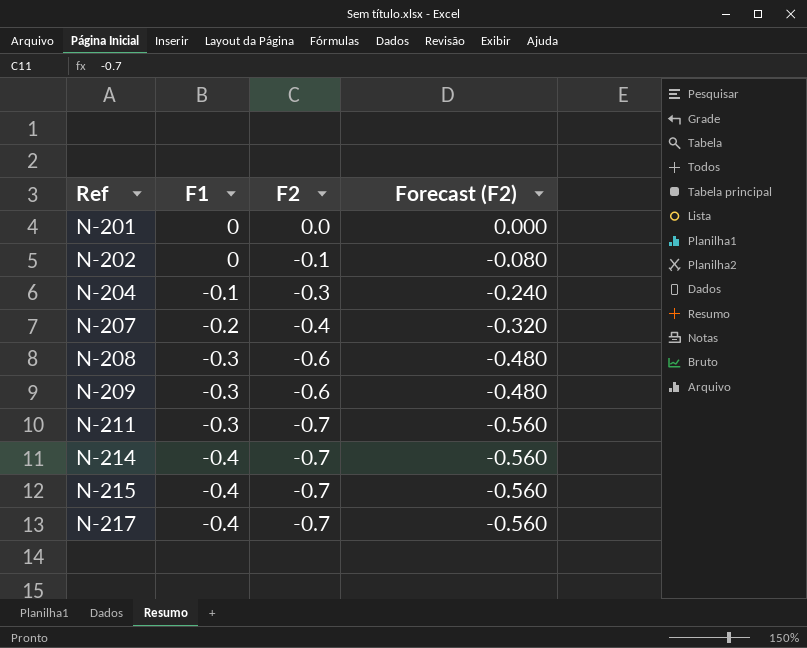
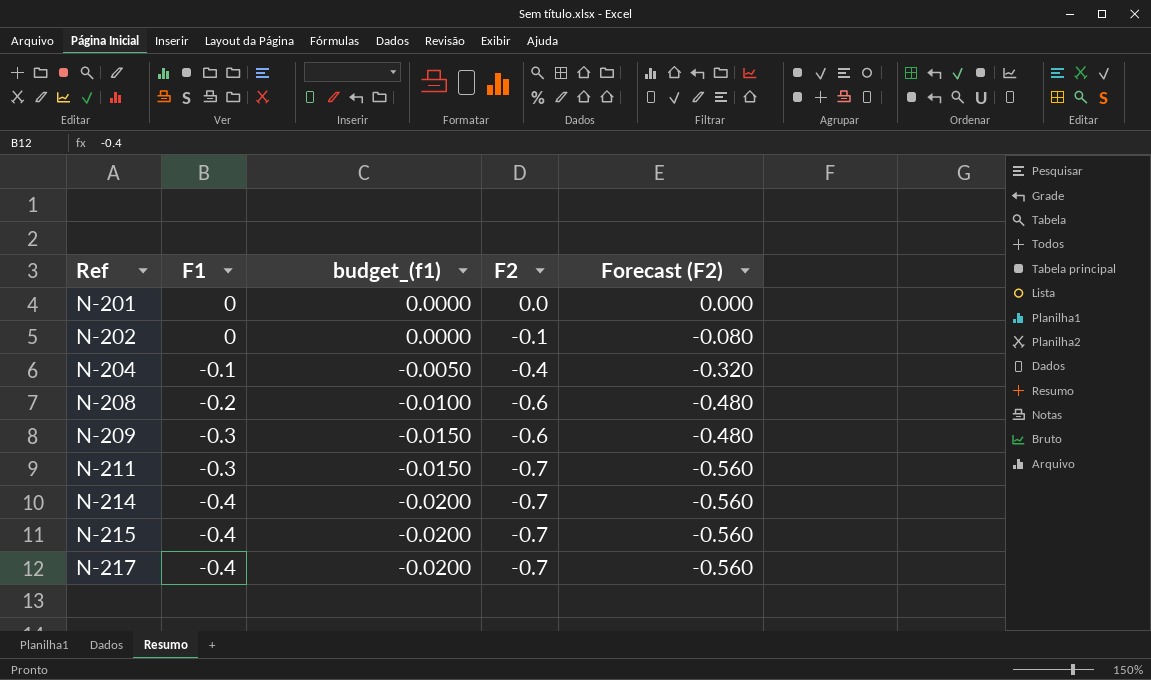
column budget_(f1) | formula: none -> [F1] * 0.05
row N-207: -0.2 | -0.4 | -0.320 -> none
N-204 | F2: -0.3 -> -0.4
N-204 | Forecast (F2): -0.240 -> -0.320
N-208 | F1: -0.3 -> -0.2

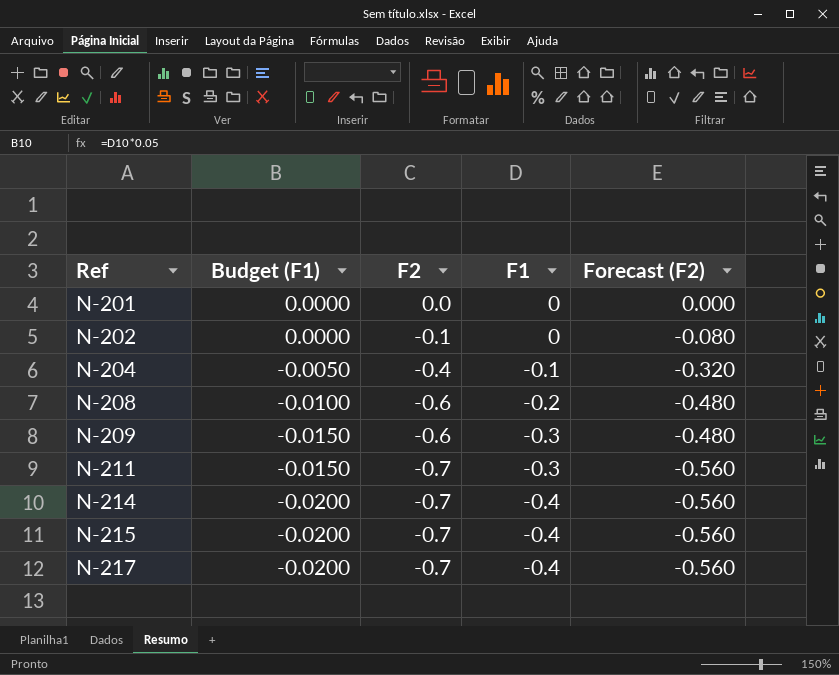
column name: budget_(f1) -> Budget (F1)
column F1 | position: 2 -> 4

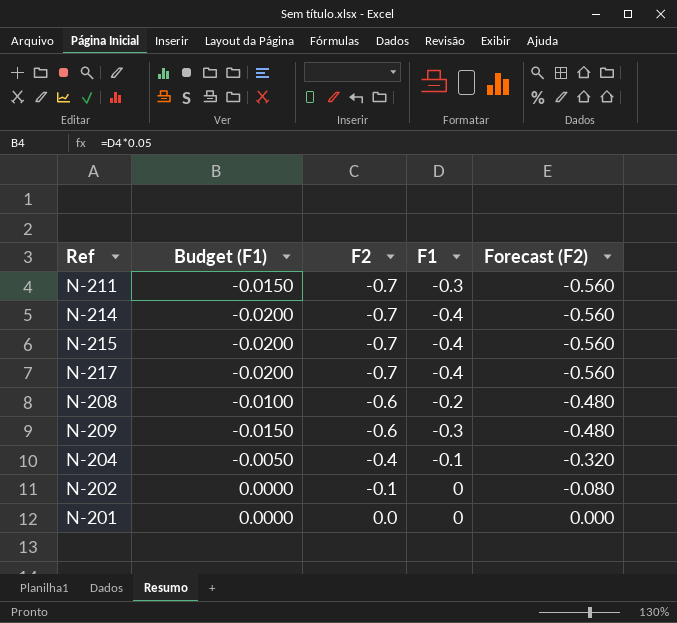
row order: Ref ascending -> F2 ascending

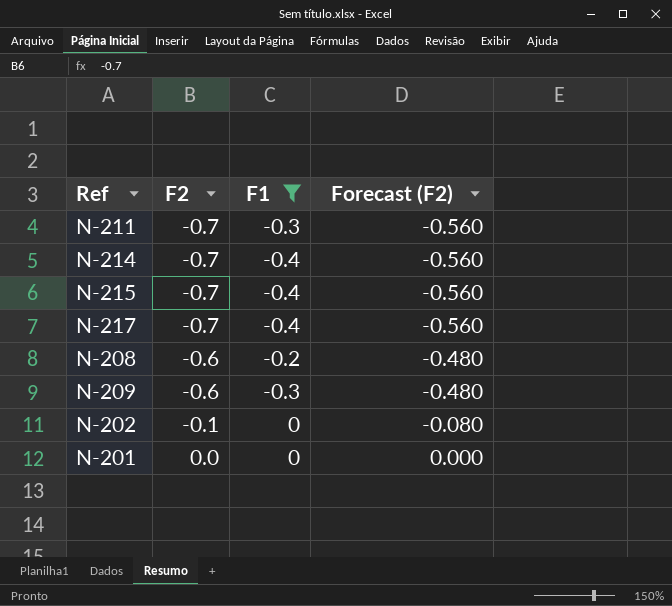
filter: none -> F1 != -0.1
column Budget (F1) | formula: [F1] * 0.05 -> none

